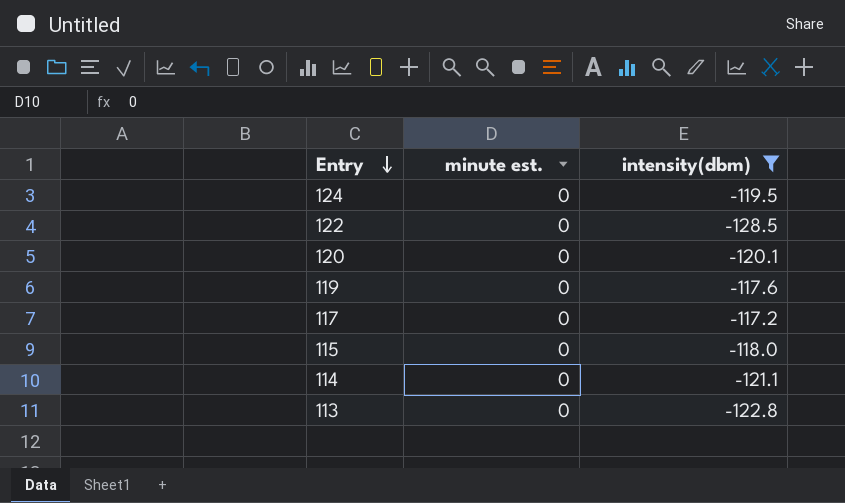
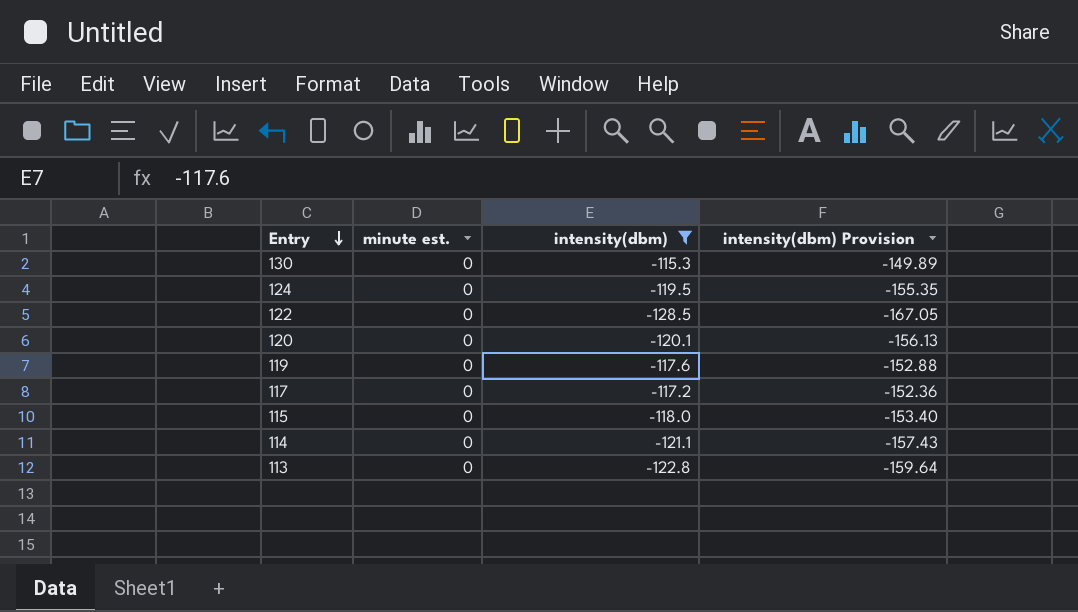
column intensity(dbm) Provision | formula: none -> [intensity(dbm)] * 1.3
row 130: none -> 0 | -115.3 | -149.89

